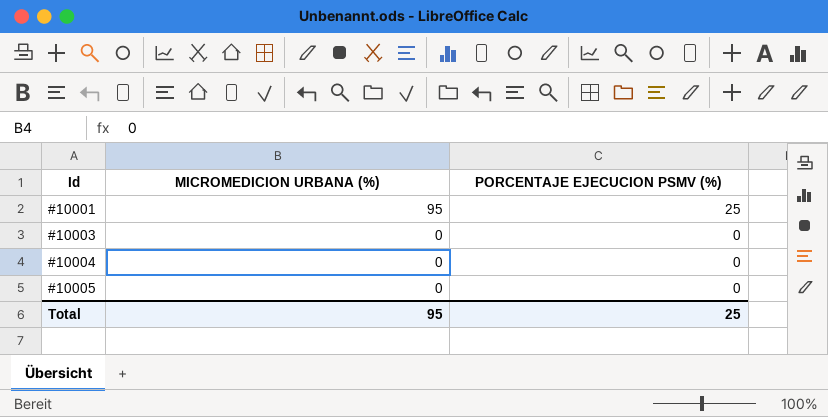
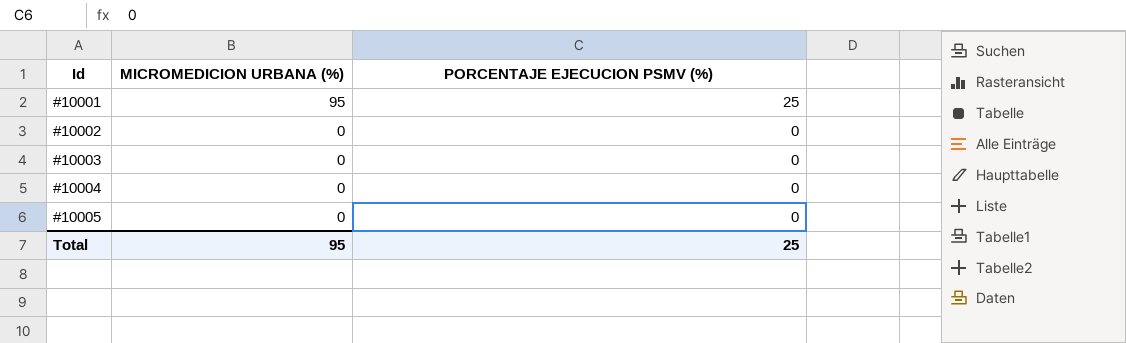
row #10002: none -> 0 | 0

